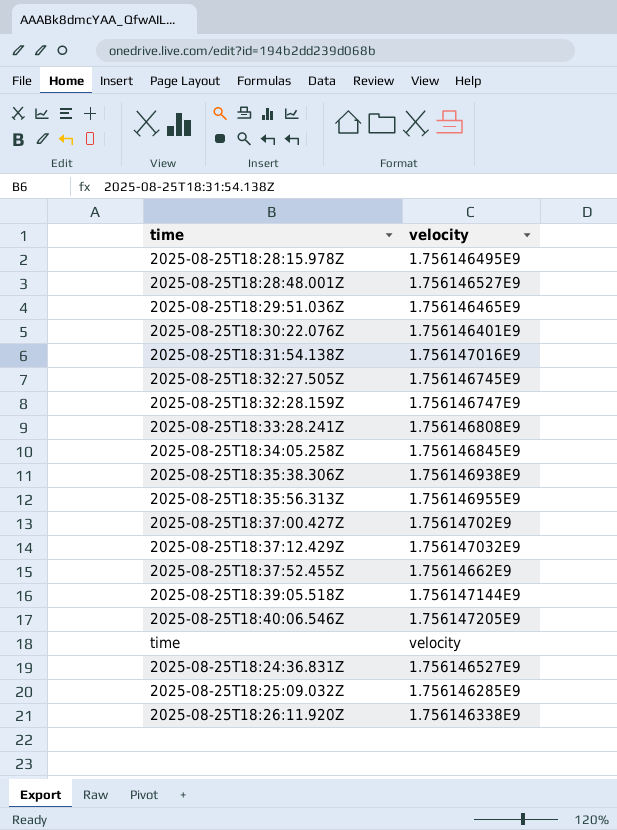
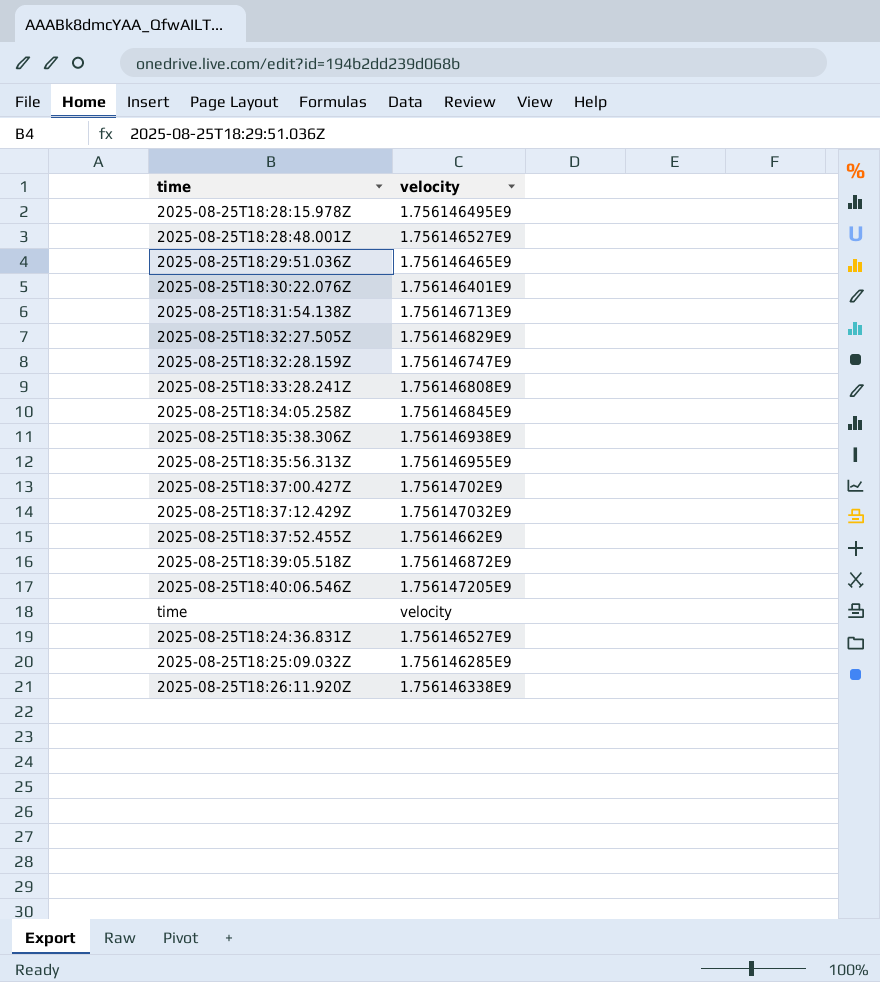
2025-08-25T18:31:54.138Z | velocity: 1.756147016E9 -> 1.756146713E9
2025-08-25T18:32:27.505Z | velocity: 1.756146745E9 -> 1.756146829E9
2025-08-25T18:39:05.518Z | velocity: 1.756147144E9 -> 1.756146872E9

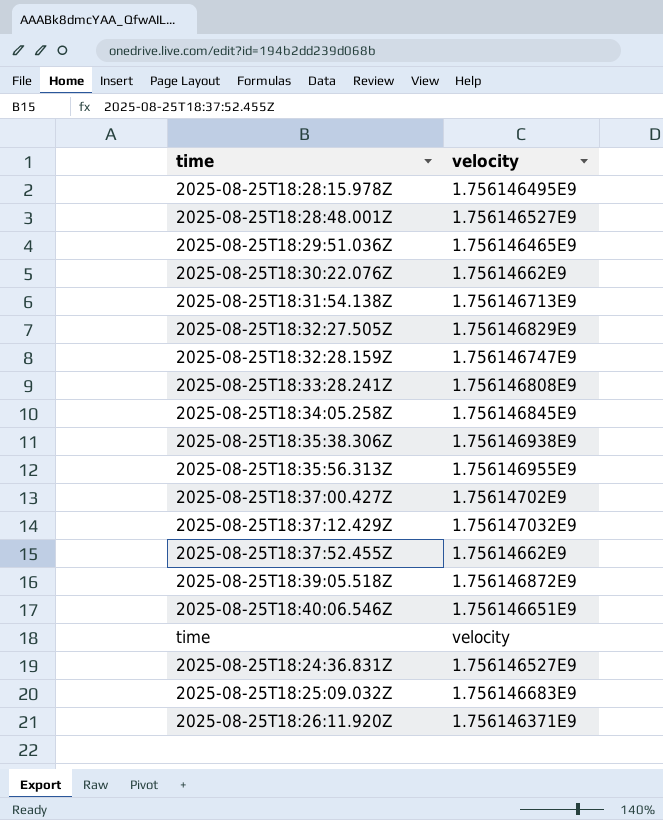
2025-08-25T18:30:22.076Z | velocity: 1.756146401E9 -> 1.75614662E9
2025-08-25T18:40:06.546Z | velocity: 1.756147205E9 -> 1.756146651E9
2025-08-25T18:25:09.032Z | velocity: 1.756146285E9 -> 1.756146683E9
2025-08-25T18:26:11.920Z | velocity: 1.756146338E9 -> 1.756146371E9

